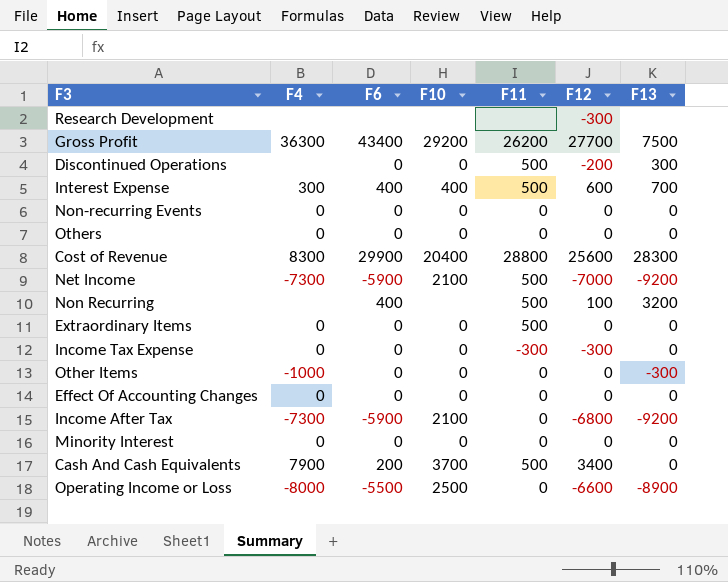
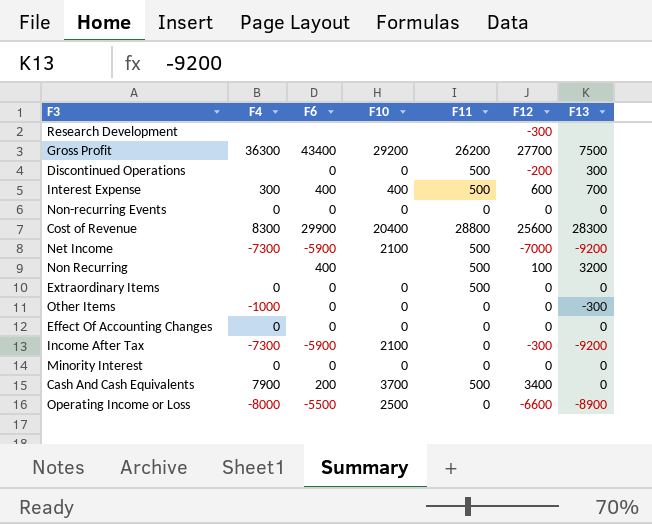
row Others: 0 | 0 | 0 | 0 | 0 | 0 -> none
row Income Tax Expense: 0 | 0 | 0 | -300 | -300 | 0 -> none
Income After Tax | F12: -6800 -> -300

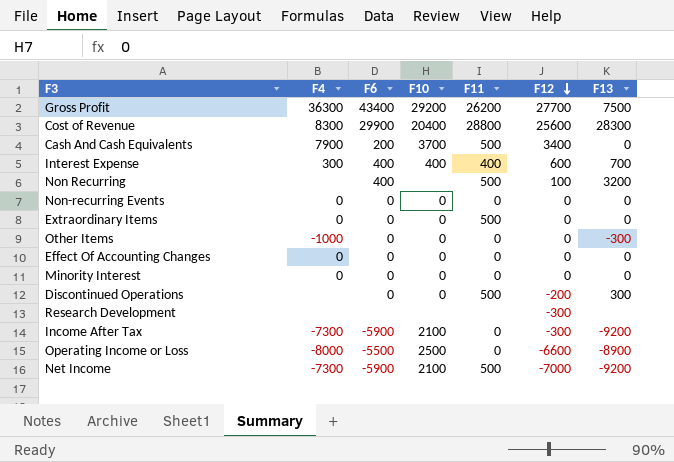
row order: none -> F12 descending
Interest Expense | F11: 500 -> 400

